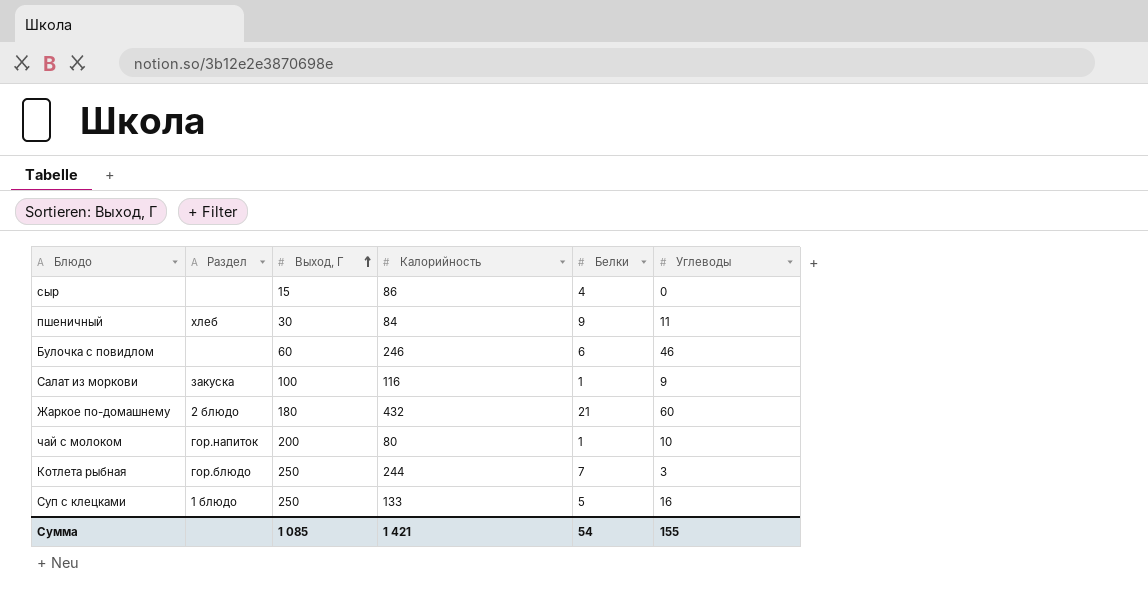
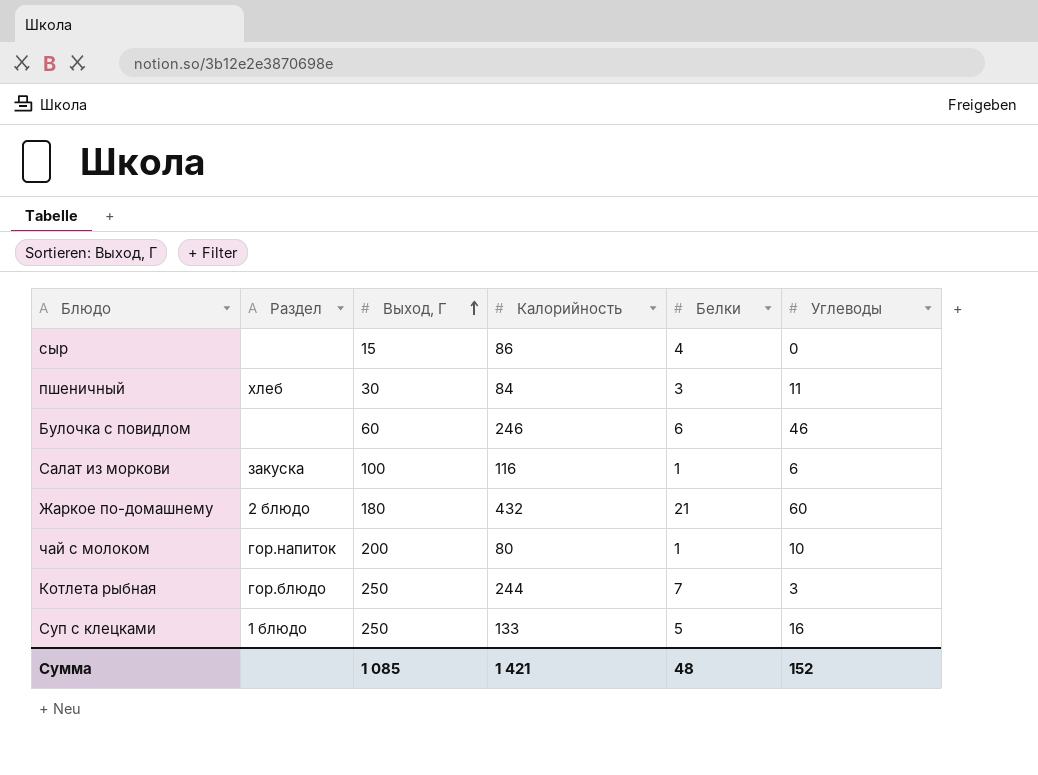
пшеничный | Белки: 9 -> 3
Салат из моркови | Углеводы: 9 -> 6
Сумма | Белки: 54 -> 48
Сумма | Углеводы: 155 -> 152

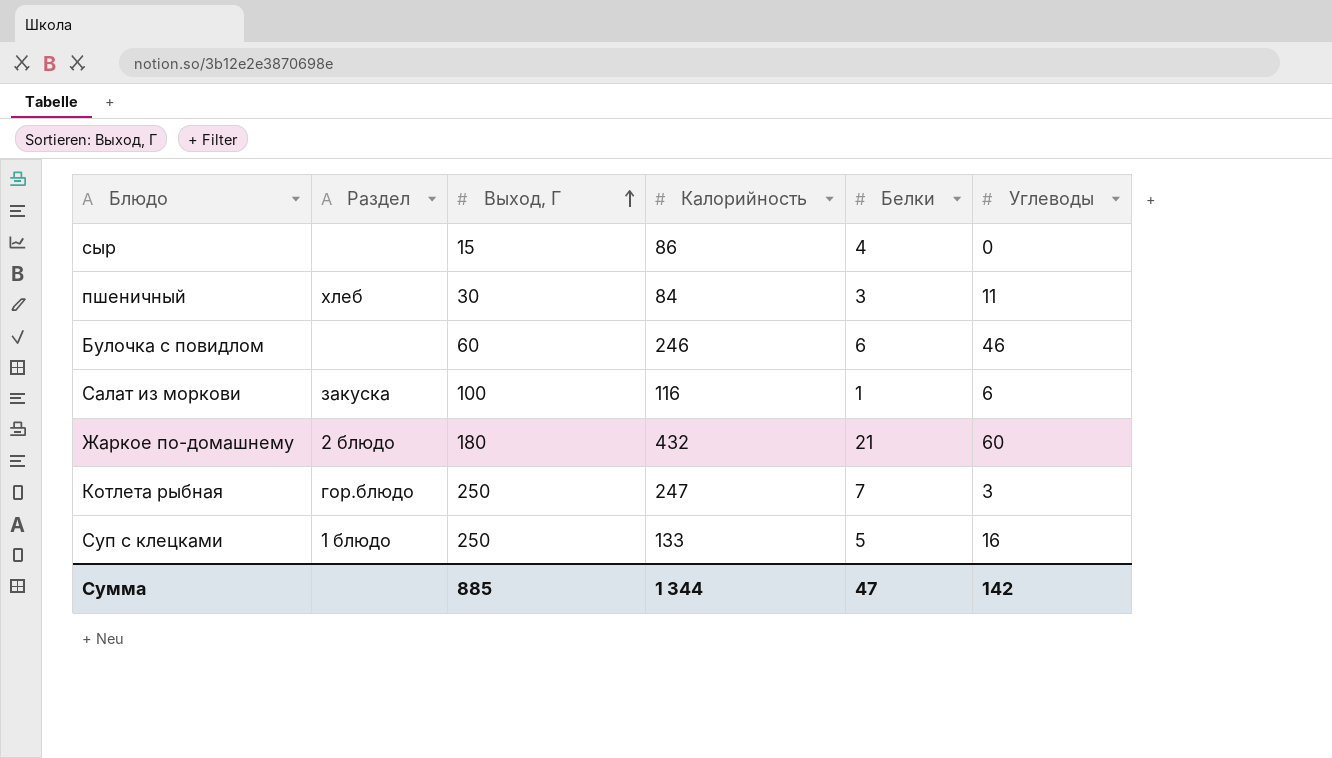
row чай с молоком: гор.напиток | 200 | 80 | 1 | 10 -> none
Котлета рыбная | Калорийность: 244 -> 247
Сумма | Выход, Г: 1 085 -> 885
Сумма | Калорийность: 1 421 -> 1 344
Сумма | Белки: 48 -> 47
Сумма | Углеводы: 152 -> 142

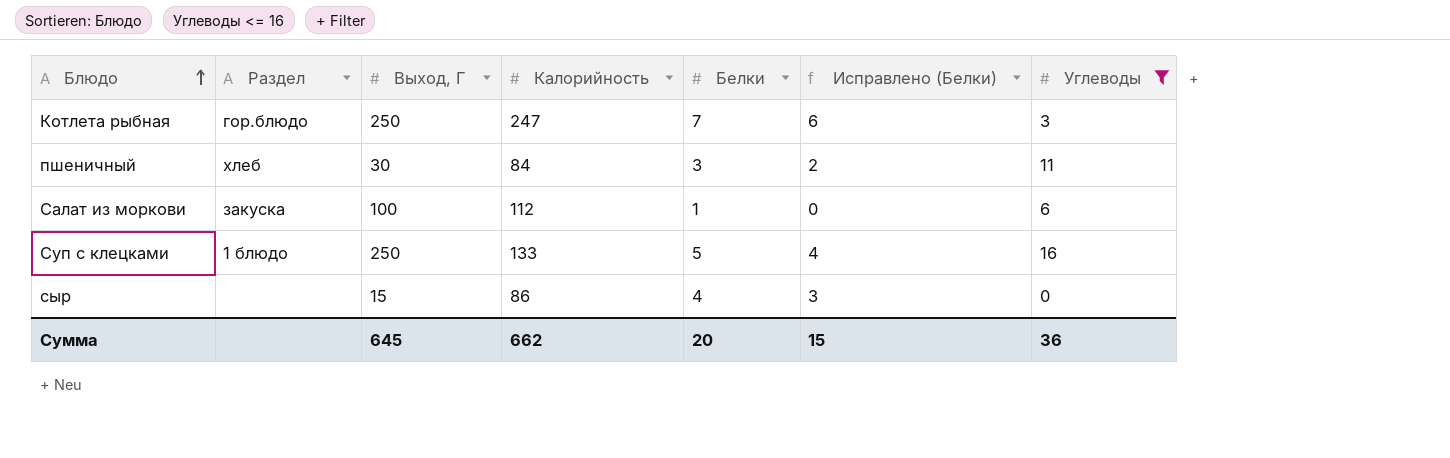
filter: none -> Углеводы <= 16
row order: Выход, Г ascending -> Блюдо ascending
column Исправлено (Белки) | formula: none -> [Белки] - 1
Салат из моркови | Калорийность: 116 -> 112
Сумма | Выход, Г: 885 -> 645
Сумма | Калорийность: 1 344 -> 662
Сумма | Белки: 47 -> 20
Сумма | Углеводы: 142 -> 36

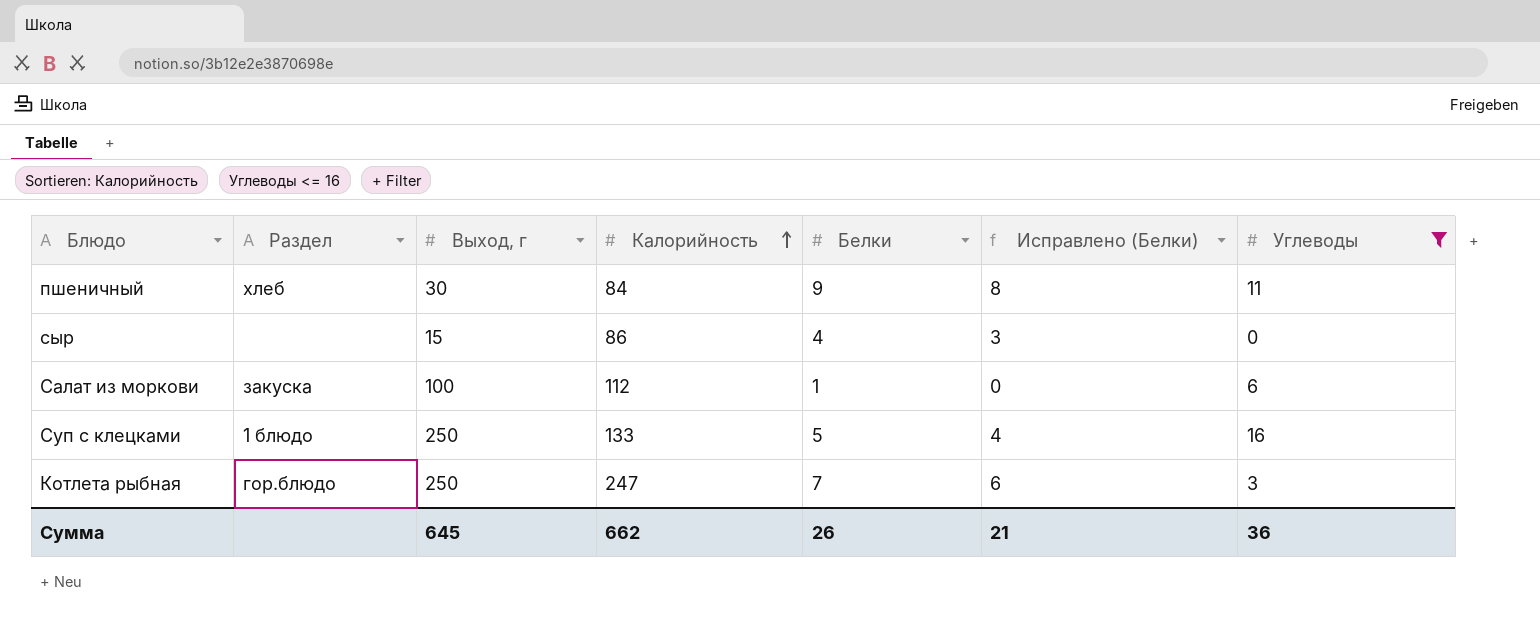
row order: Блюдо ascending -> Калорийность ascending
column name: Выход, Г -> Выход, г
пшеничный | Белки: 3 -> 9
пшеничный | Исправлено (Белки): 2 -> 8
Сумма | Белки: 20 -> 26
Сумма | Исправлено (Белки): 15 -> 21

